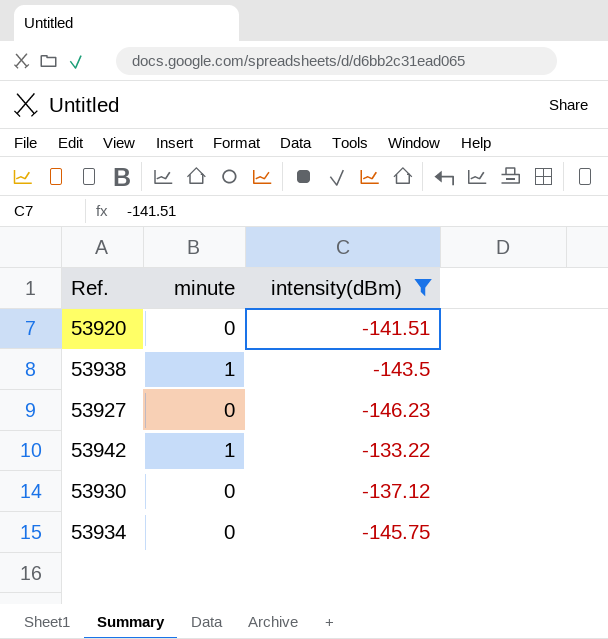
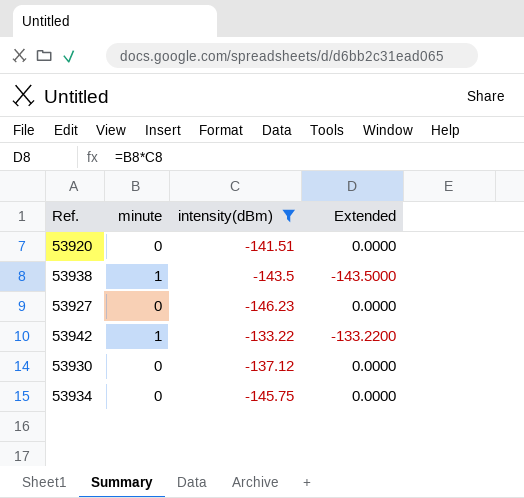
column Extended | formula: none -> [minute] * [intensity(dBm)]

